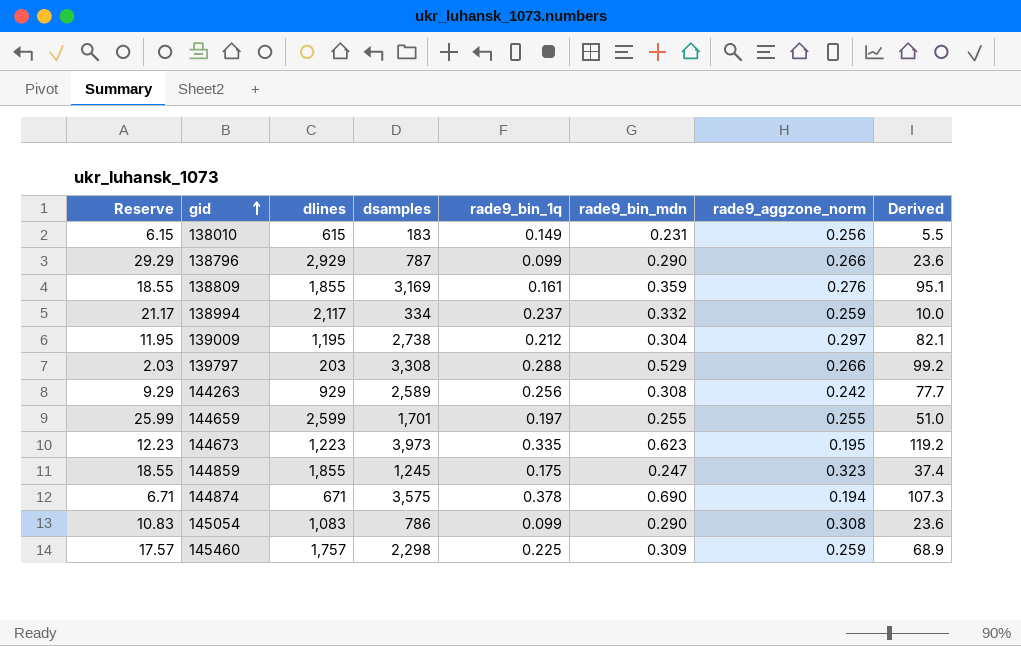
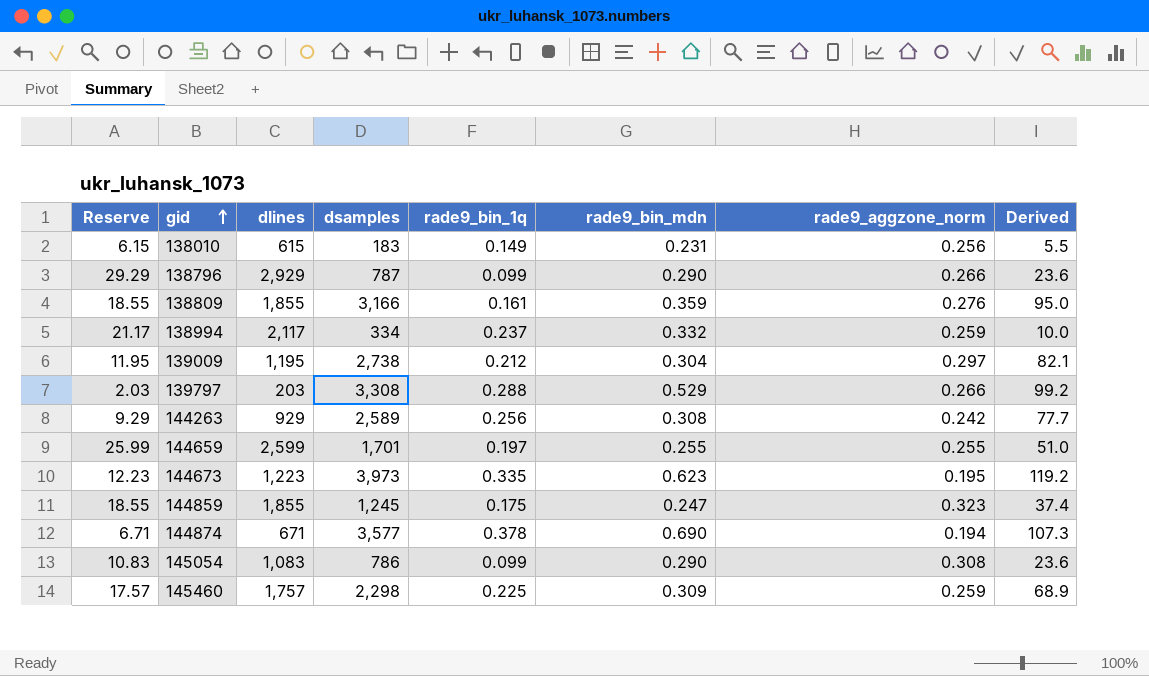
138809 | dsamples: 3,169 -> 3,166
138809 | Derived: 95.1 -> 95.0
144874 | dsamples: 3,575 -> 3,577

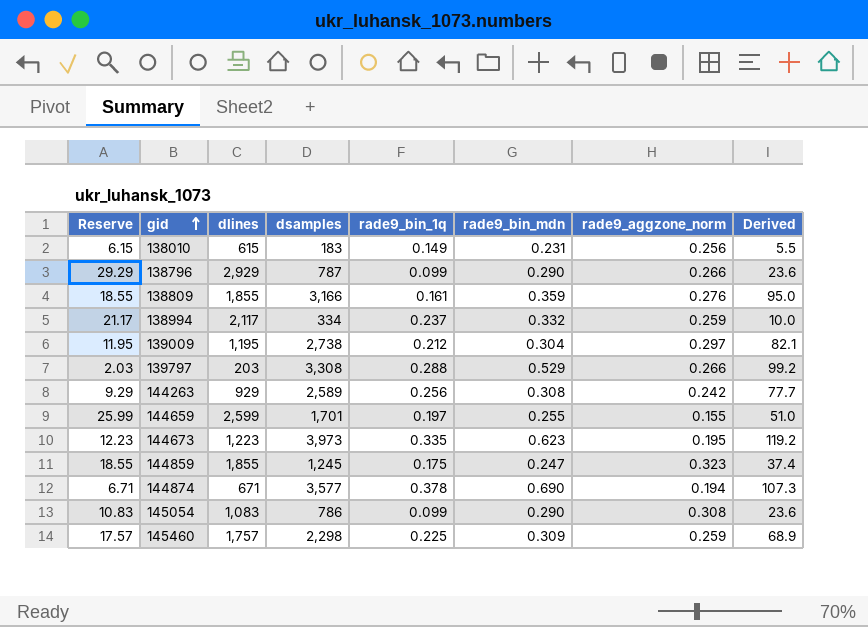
144659 | rade9_aggzone_norm: 0.255 -> 0.155

